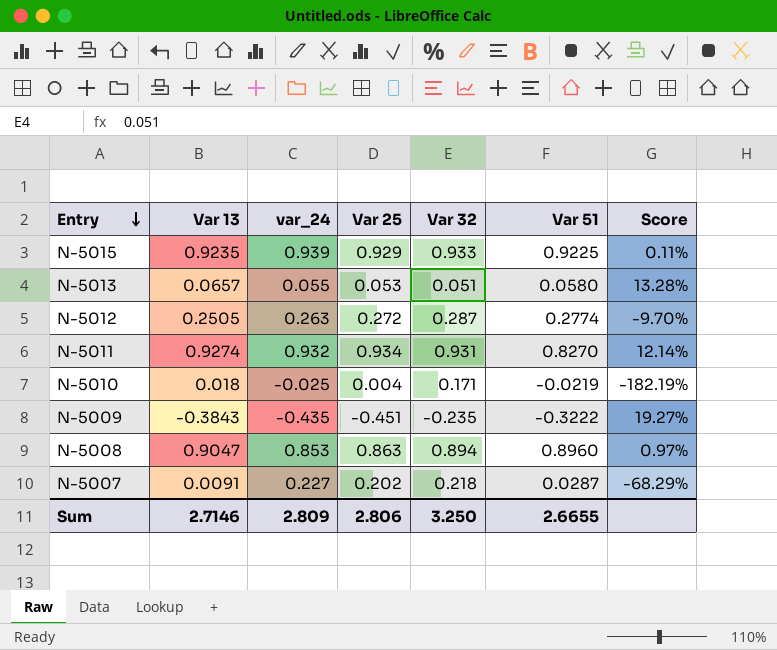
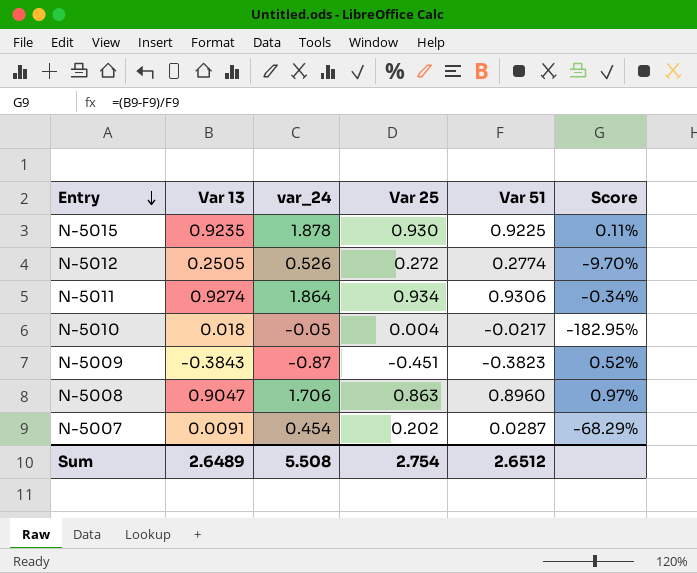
column Var 32 | position: 5 -> none
row N-5013: 0.0657 | 0.055 | 0.053 | 0.051 | 0.0580 | 13.28% -> none
N-5015 | var_24: 0.939 -> 1.878
N-5015 | Var 25: 0.929 -> 0.930
N-5012 | var_24: 0.263 -> 0.526
N-5011 | var_24: 0.932 -> 1.864
N-5011 | Var 51: 0.8270 -> 0.9306
N-5011 | Score: 12.14% -> -0.34%
N-5010 | var_24: -0.025 -> -0.05
N-5010 | Var 51: -0.0219 -> -0.0217
N-5010 | Score: -182.19% -> -182.95%
N-5009 | var_24: -0.435 -> -0.87
N-5009 | Var 51: -0.3222 -> -0.3823
N-5009 | Score: 19.27% -> 0.52%
N-5008 | var_24: 0.853 -> 1.706
N-5007 | var_24: 0.227 -> 0.454
Sum | Var 13: 2.7146 -> 2.6489
Sum | var_24: 2.809 -> 5.508
Sum | Var 25: 2.806 -> 2.754
Sum | Var 51: 2.6655 -> 2.6512

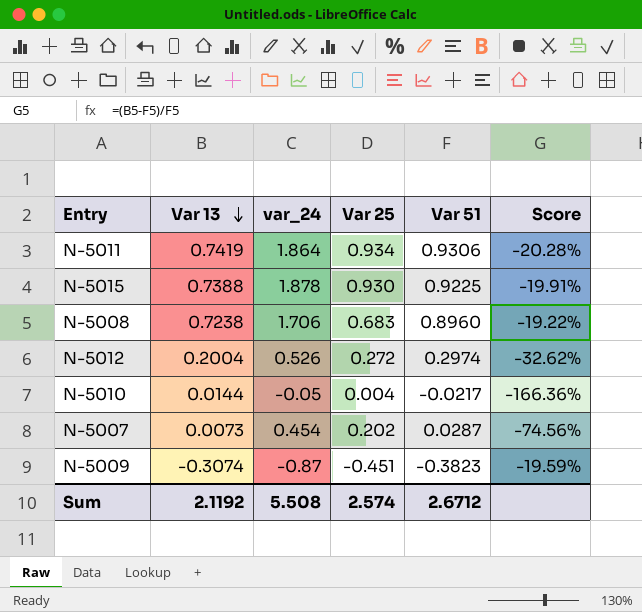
row order: Entry descending -> Var 13 descending
N-5011 | Var 13: 0.9274 -> 0.7419
N-5011 | Score: -0.34% -> -20.28%
N-5015 | Var 13: 0.9235 -> 0.7388
N-5015 | Score: 0.11% -> -19.91%
N-5008 | Var 13: 0.9047 -> 0.7238
N-5008 | Var 25: 0.863 -> 0.683
N-5008 | Score: 0.97% -> -19.22%
N-5012 | Var 13: 0.2505 -> 0.2004
N-5012 | Var 51: 0.2774 -> 0.2974
N-5012 | Score: -9.70% -> -32.62%
N-5010 | Var 13: 0.018 -> 0.0144
N-5010 | Score: -182.95% -> -166.36%
N-5007 | Var 13: 0.0091 -> 0.0073
N-5007 | Score: -68.29% -> -74.56%
N-5009 | Var 13: -0.3843 -> -0.3074
N-5009 | Score: 0.52% -> -19.59%
Sum | Var 13: 2.6489 -> 2.1192
Sum | Var 25: 2.754 -> 2.574
Sum | Var 51: 2.6512 -> 2.6712

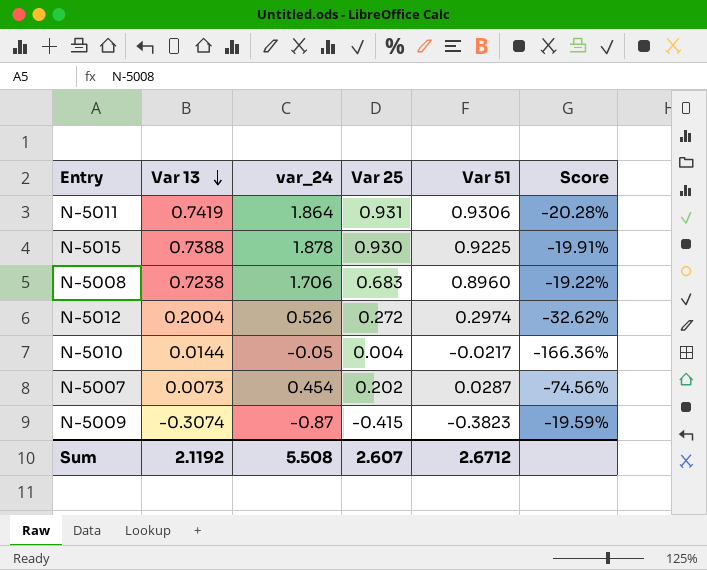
N-5011 | Var 25: 0.934 -> 0.931
N-5009 | Var 25: -0.451 -> -0.415
Sum | Var 25: 2.574 -> 2.607

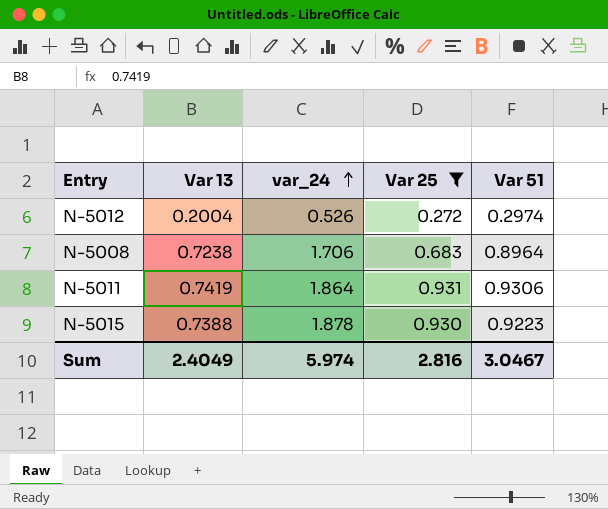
filter: none -> Var 25 >= 0.272
row order: Var 13 descending -> var_24 ascending
column Score | formula: ([Var 13] - [Var 51]) / [Var 51] -> none
N-5008 | Var 51: 0.8960 -> 0.8964
N-5015 | Var 51: 0.9225 -> 0.9223
Sum | Var 13: 2.1192 -> 2.4049
Sum | var_24: 5.508 -> 5.974
Sum | Var 25: 2.607 -> 2.816
Sum | Var 51: 2.6712 -> 3.0467

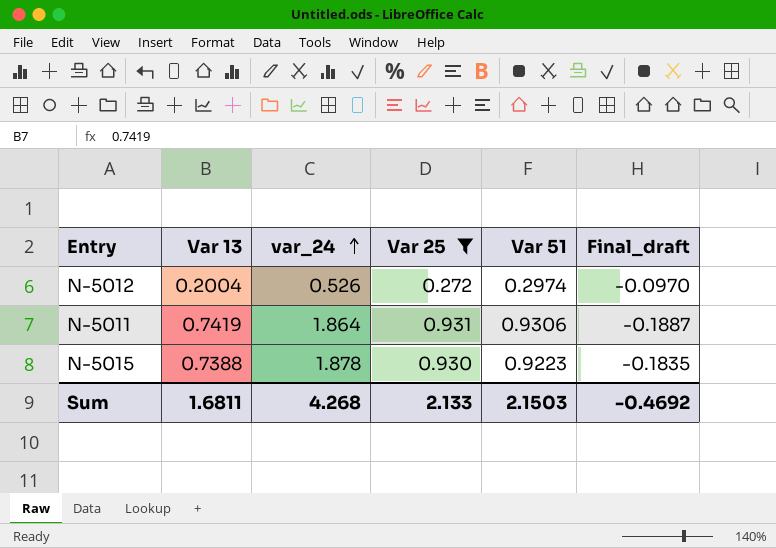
column Final_draft | formula: none -> [Var 13] - [Var 51]
row N-5008: 0.7238 | 1.706 | 0.683 | 0.8964 -> none
Sum | Var 13: 2.4049 -> 1.6811
Sum | var_24: 5.974 -> 4.268
Sum | Var 25: 2.816 -> 2.133
Sum | Var 51: 3.0467 -> 2.1503

